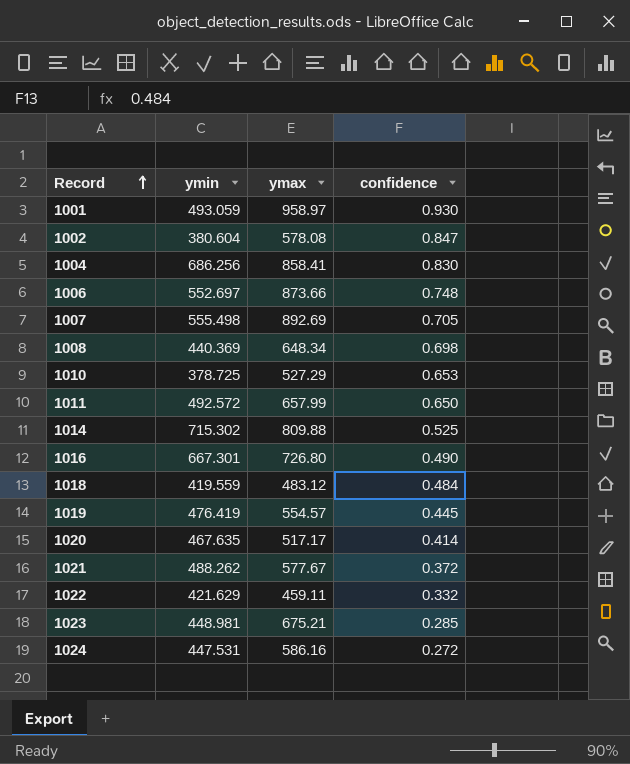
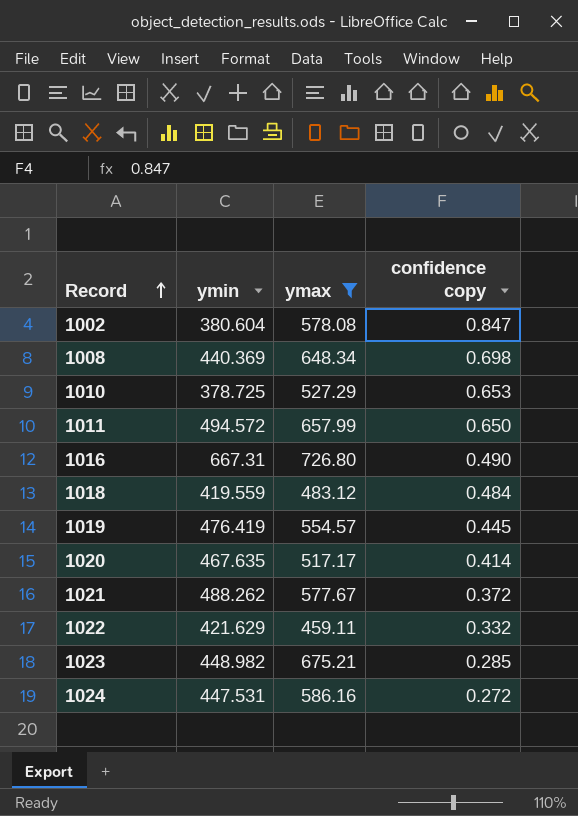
filter: none -> ymax <= 726.80
column name: confidence -> confidence copy
1011 | ymin: 492.572 -> 494.572
1016 | ymin: 667.301 -> 667.31
1023 | ymin: 448.981 -> 448.982

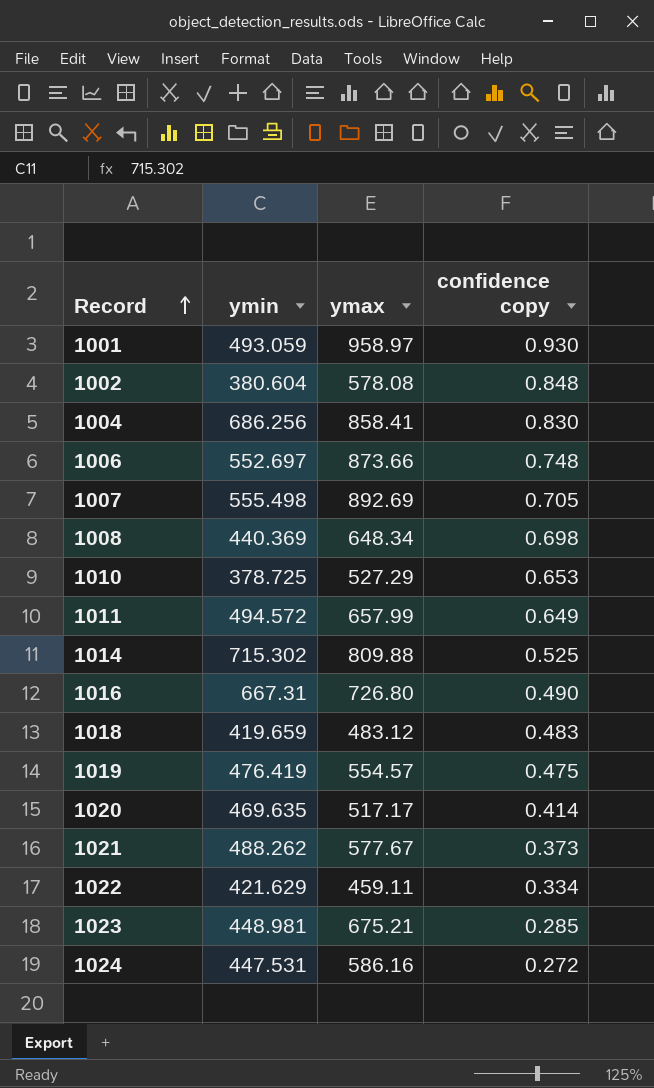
filter: ymax <= 726.80 -> none
1002 | confidence copy: 0.847 -> 0.848
1011 | confidence copy: 0.650 -> 0.649
1018 | ymin: 419.559 -> 419.659
1018 | confidence copy: 0.484 -> 0.483
1019 | confidence copy: 0.445 -> 0.475
1020 | ymin: 467.635 -> 469.635
1021 | confidence copy: 0.372 -> 0.373
1022 | confidence copy: 0.332 -> 0.334
1023 | ymin: 448.982 -> 448.981

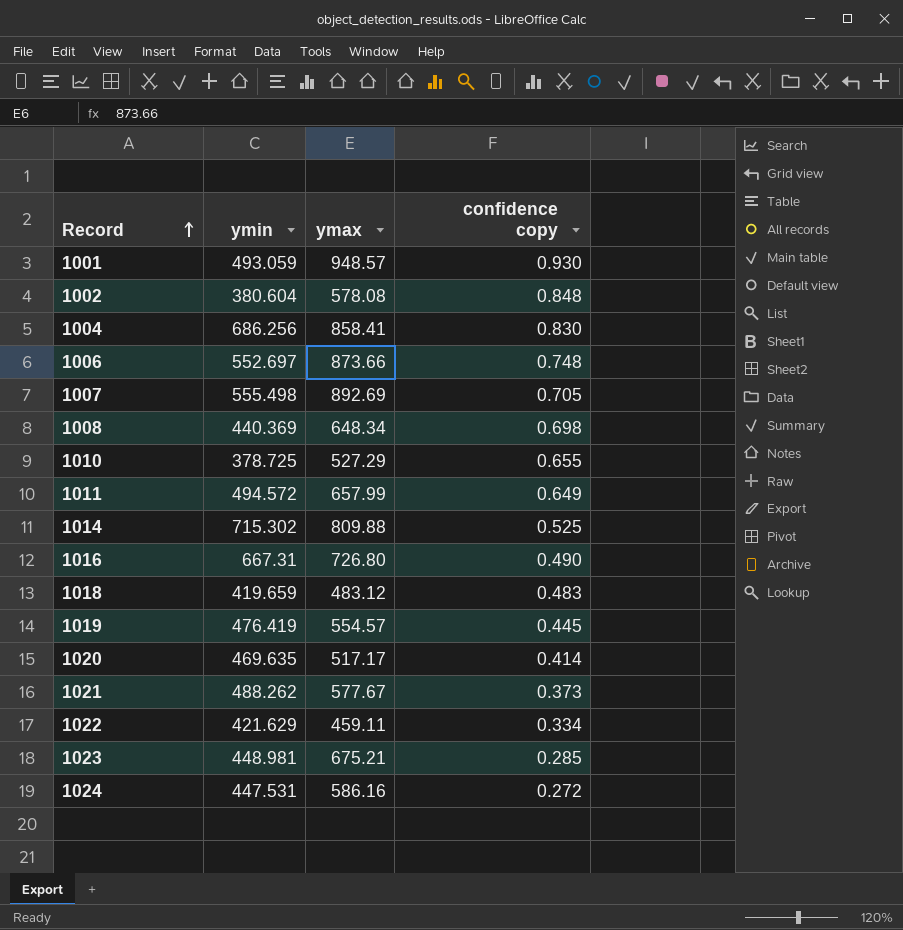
1001 | ymax: 958.97 -> 948.57
1010 | confidence copy: 0.653 -> 0.655
1019 | confidence copy: 0.475 -> 0.445

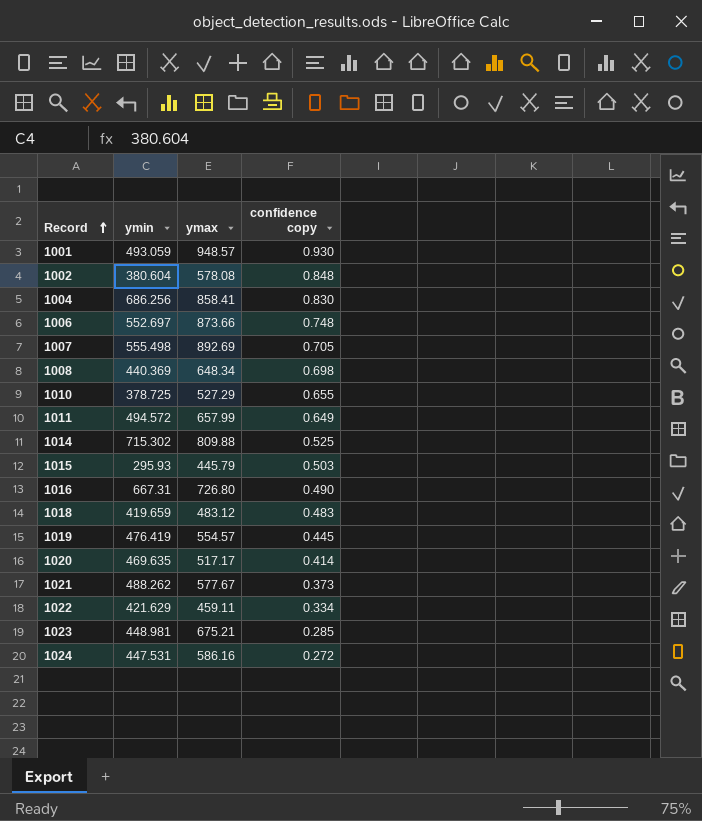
row 1015: none -> 295.93 | 445.79 | 0.503

